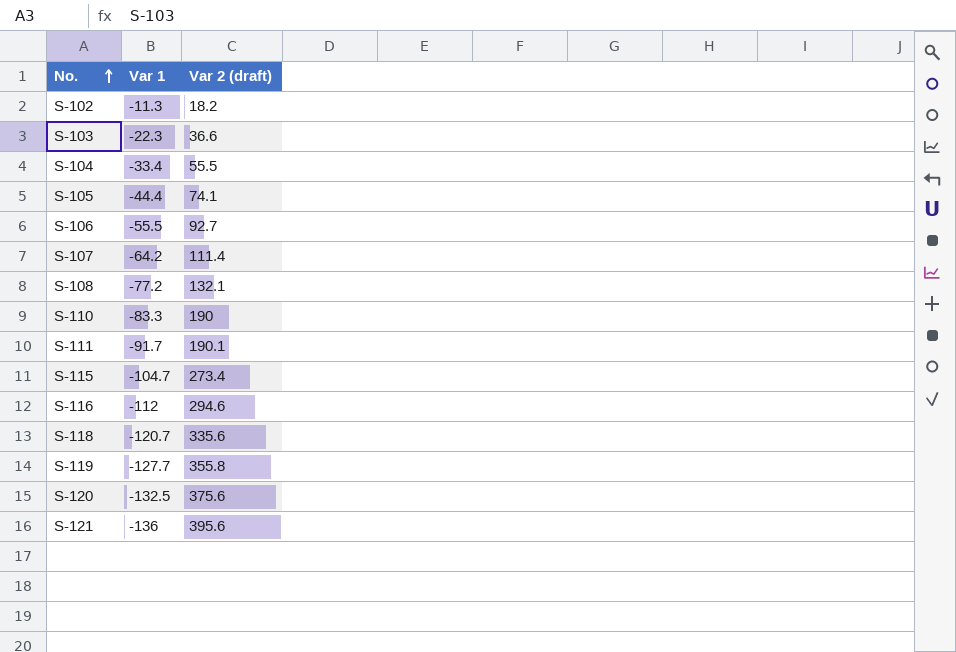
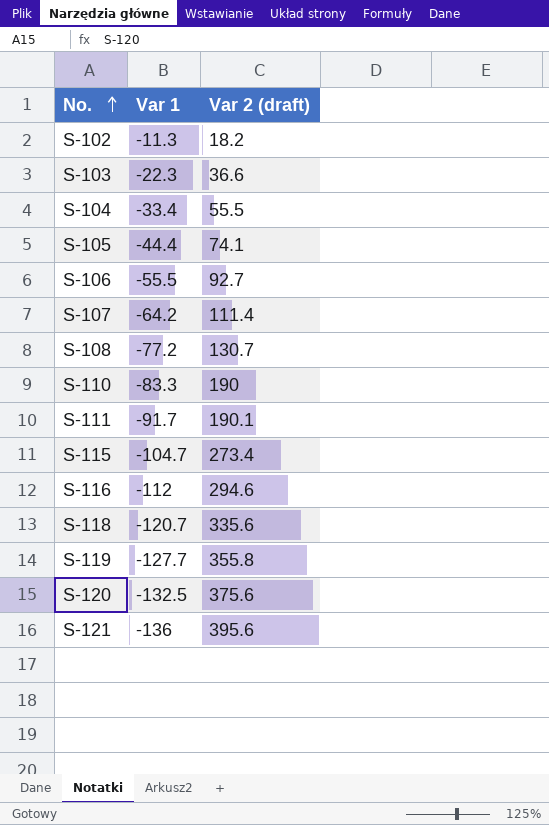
S-108 | Var 2 (draft): 132.1 -> 130.7

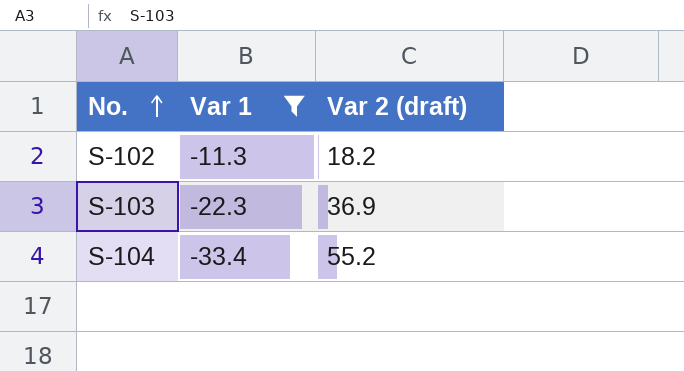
filter: none -> Var 1 >= -33.4
S-103 | Var 2 (draft): 36.6 -> 36.9
S-104 | Var 2 (draft): 55.5 -> 55.2

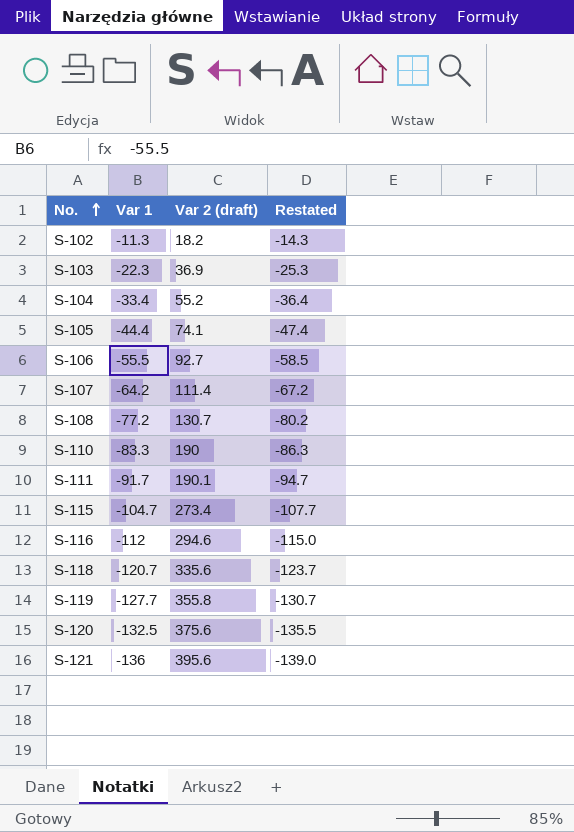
filter: Var 1 >= -33.4 -> none
column Restated | formula: none -> [Var 1] - 3

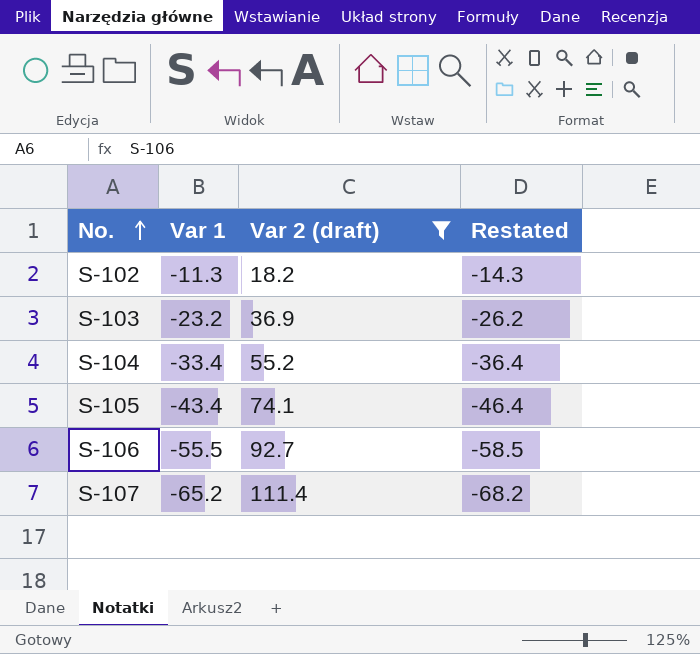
filter: none -> Var 2 (draft) <= 111.4
S-103 | Var 1: -22.3 -> -23.2
S-103 | Restated: -25.3 -> -26.2
S-105 | Var 1: -44.4 -> -43.4
S-105 | Restated: -47.4 -> -46.4
S-107 | Var 1: -64.2 -> -65.2
S-107 | Restated: -67.2 -> -68.2

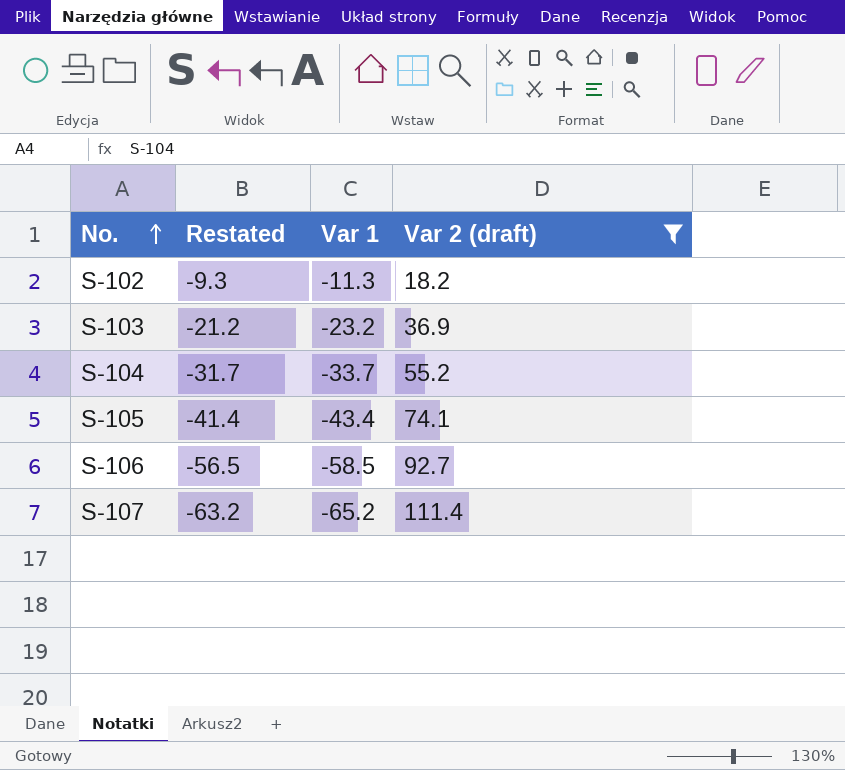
column Restated | formula: [Var 1] - 3 -> [Var 1] + 2
column Restated | position: 4 -> 2
S-104 | Var 1: -33.4 -> -33.7
S-106 | Var 1: -55.5 -> -58.5

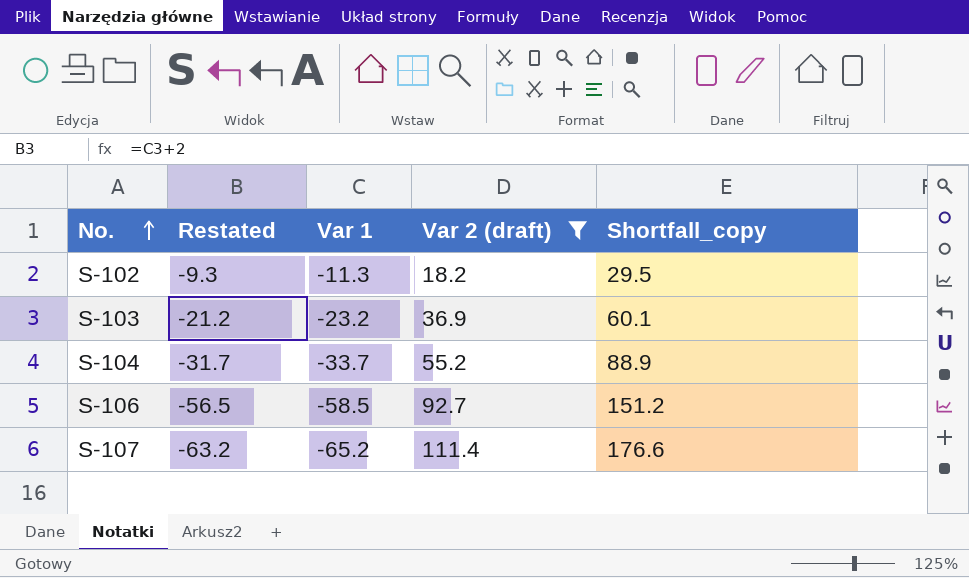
column Shortfall_copy | formula: none -> [Var 2 (draft)] - [Var 1]
row S-105: -41.4 | -43.4 | 74.1 -> none

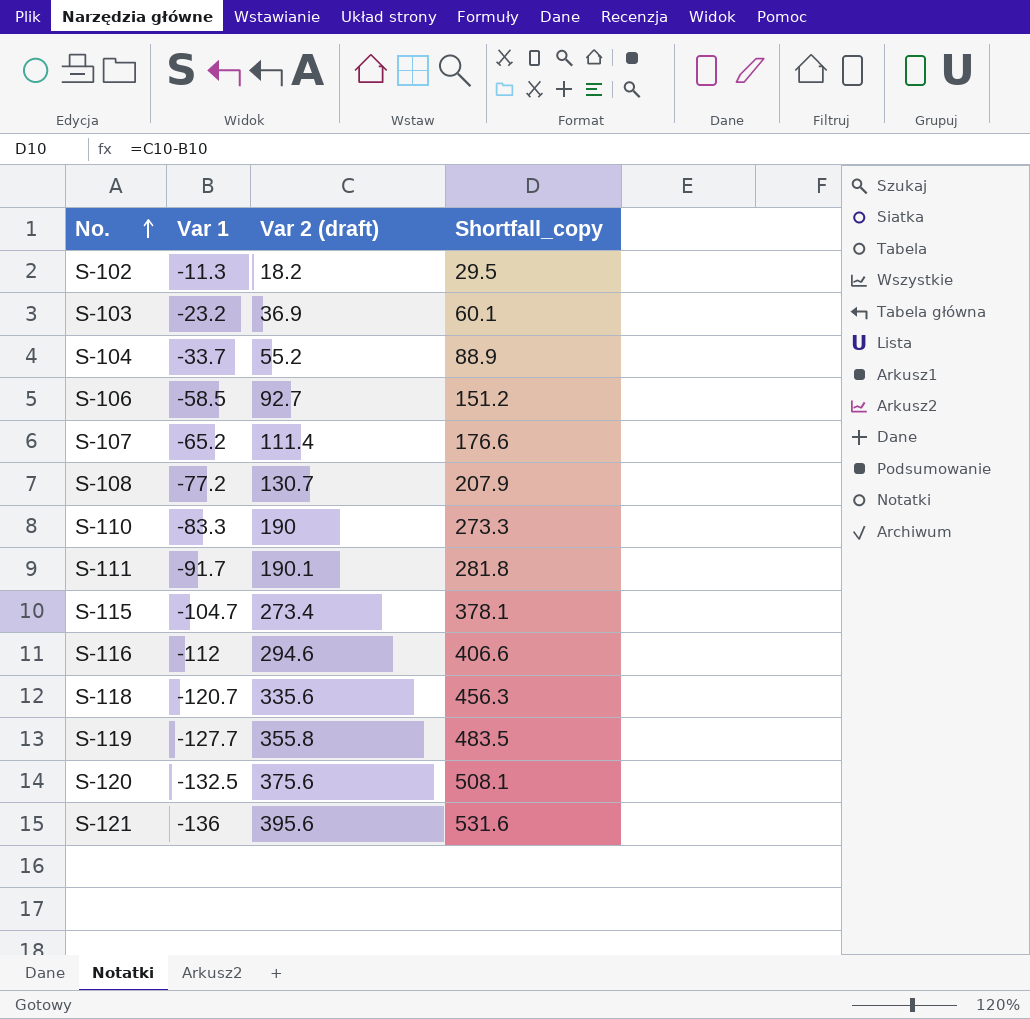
filter: Var 2 (draft) <= 111.4 -> none
column Restated | formula: [Var 1] + 2 -> none

